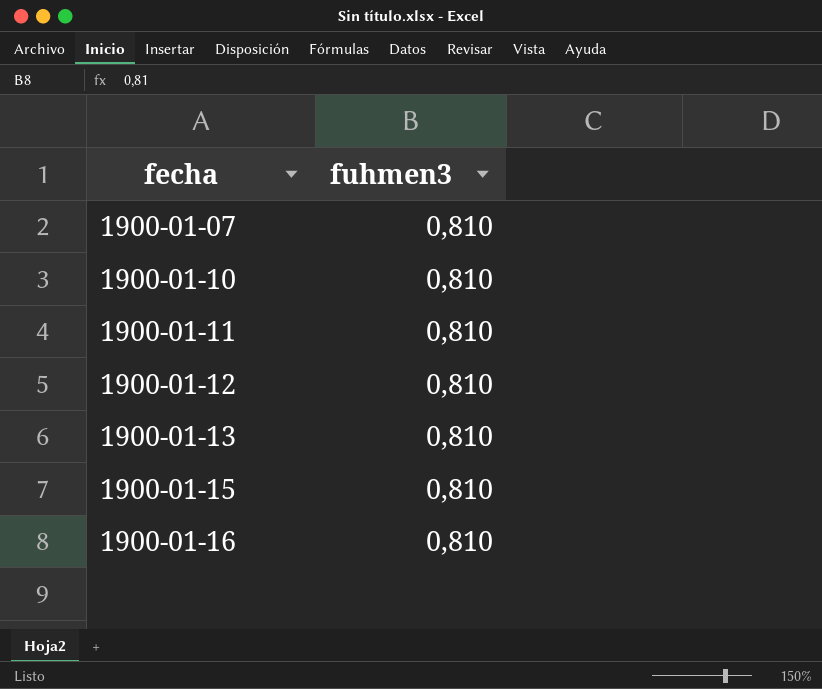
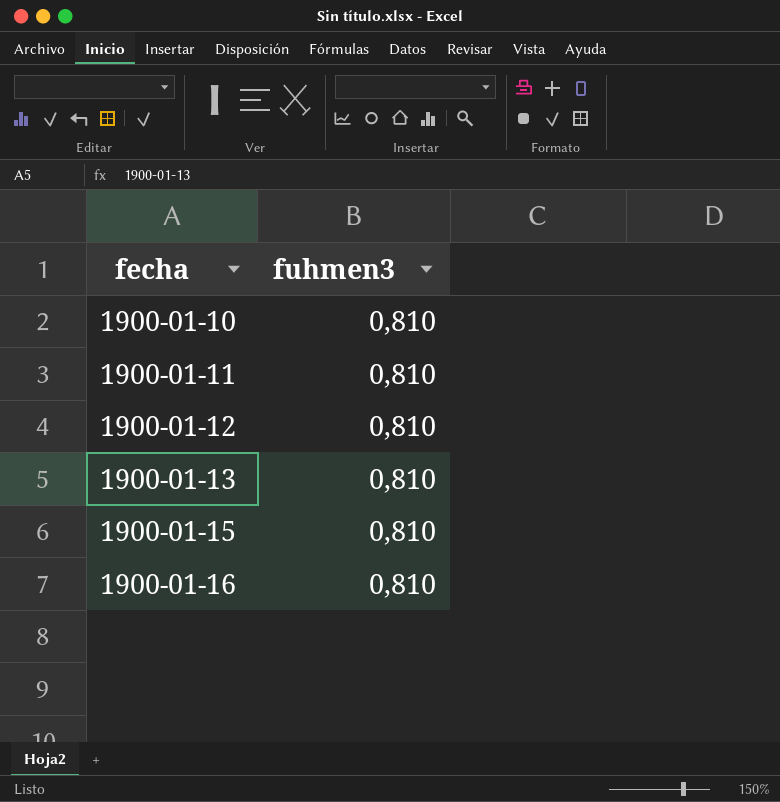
row 1900-01-07: 0,810 -> none

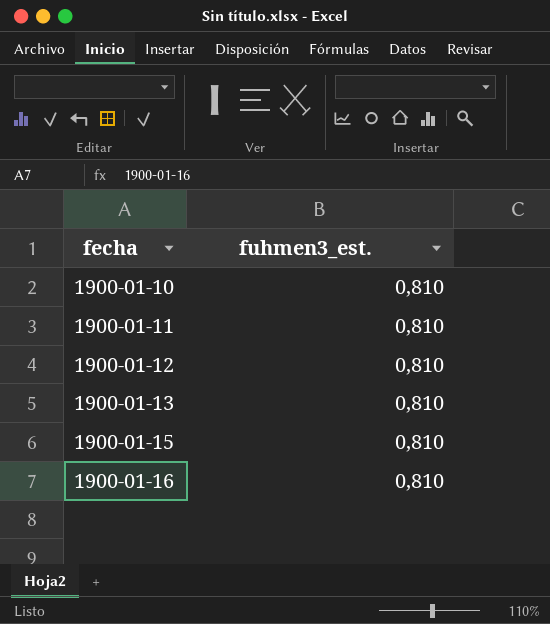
column name: fuhmen3 -> fuhmen3_est.

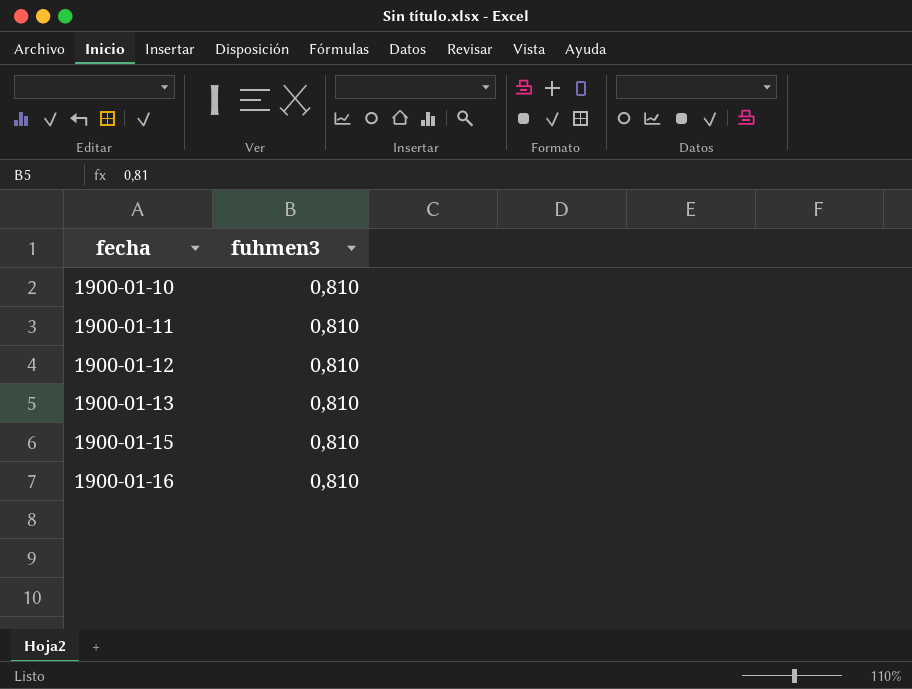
column name: fuhmen3_est. -> fuhmen3

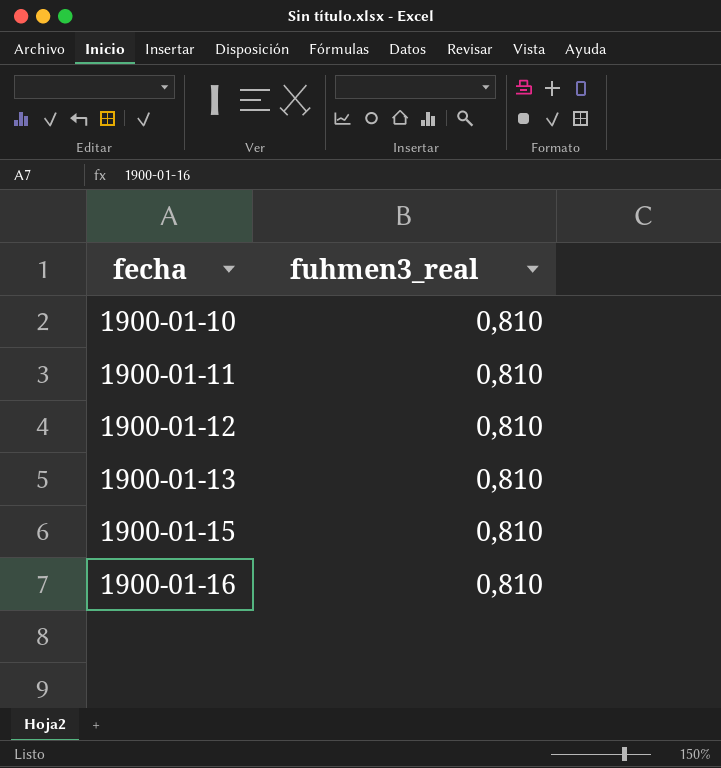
column name: fuhmen3 -> fuhmen3_real

